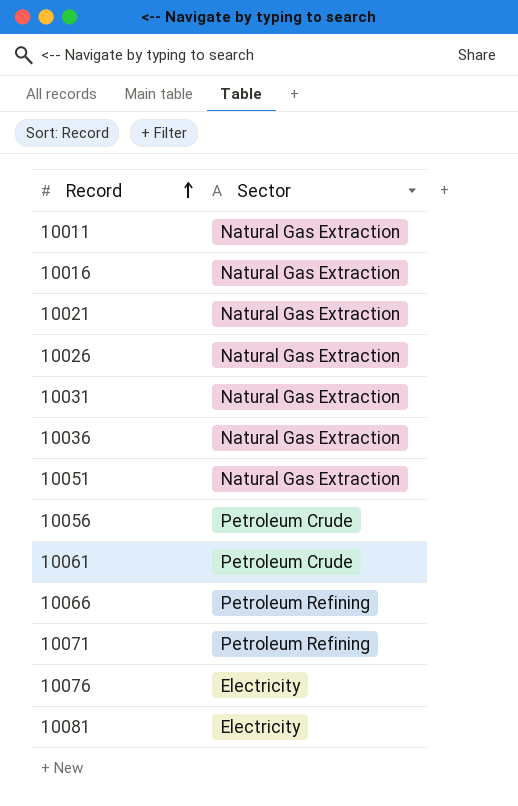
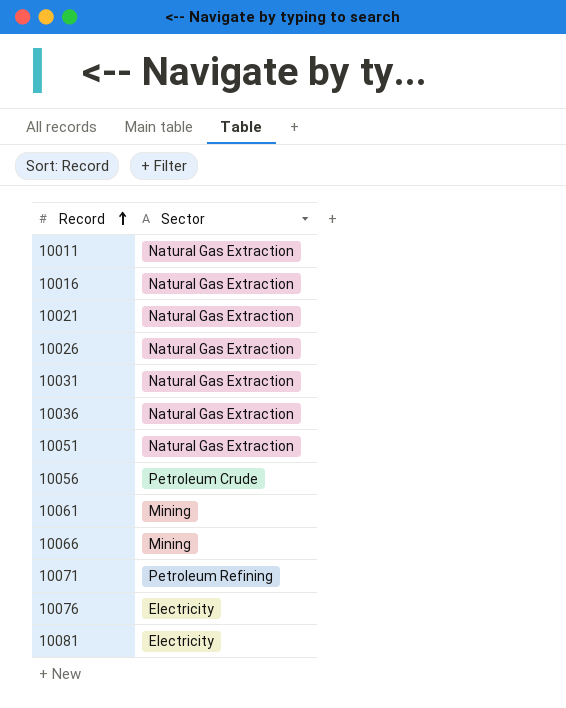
10061 | Sector: Petroleum Crude -> Mining
10066 | Sector: Petroleum Refining -> Mining

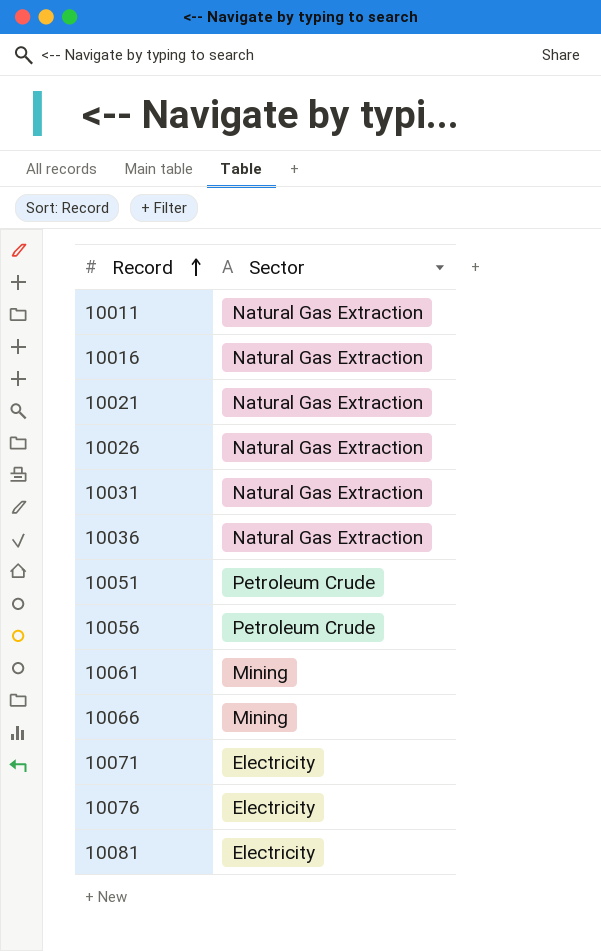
10051 | Sector: Natural Gas Extraction -> Petroleum Crude
10071 | Sector: Petroleum Refining -> Electricity

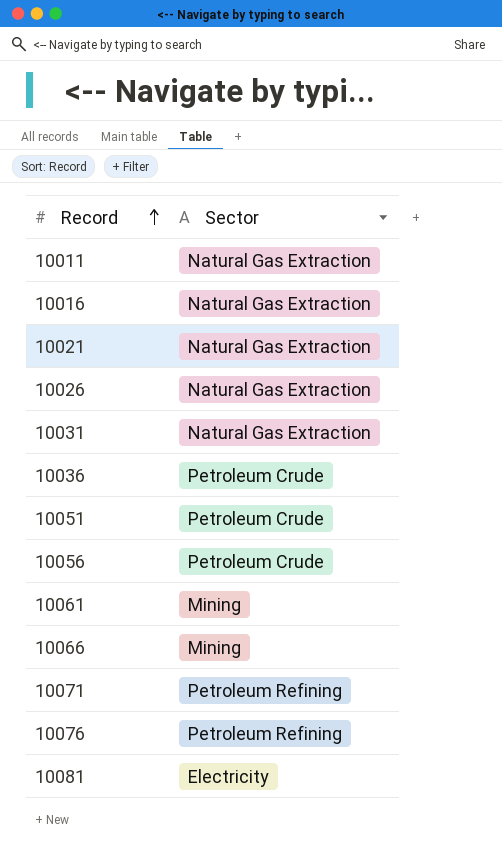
10036 | Sector: Natural Gas Extraction -> Petroleum Crude
10071 | Sector: Electricity -> Petroleum Refining
10076 | Sector: Electricity -> Petroleum Refining

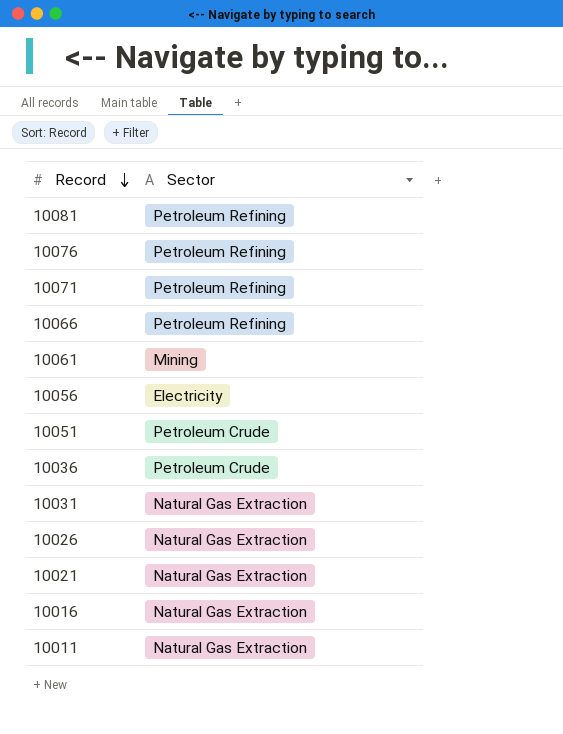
row order: Record ascending -> Record descending
10081 | Sector: Electricity -> Petroleum Refining
10066 | Sector: Mining -> Petroleum Refining
10056 | Sector: Petroleum Crude -> Electricity

